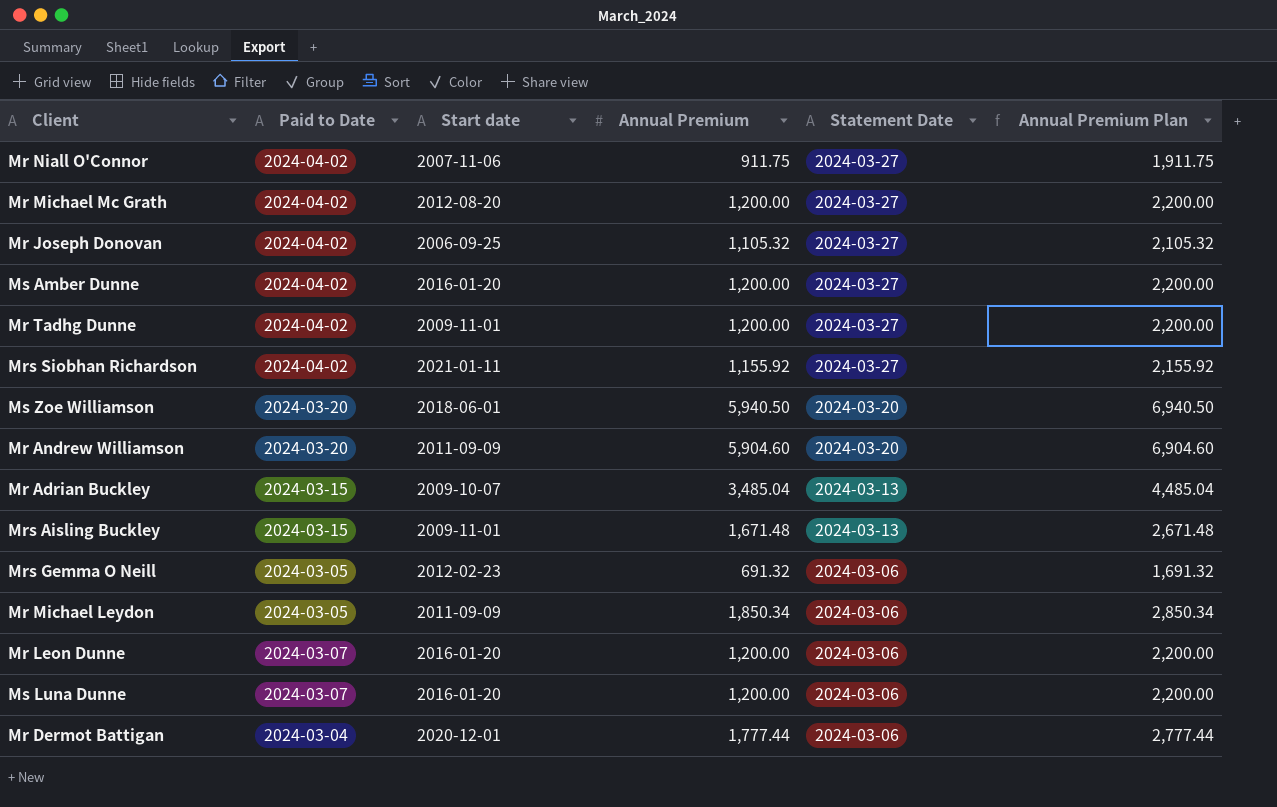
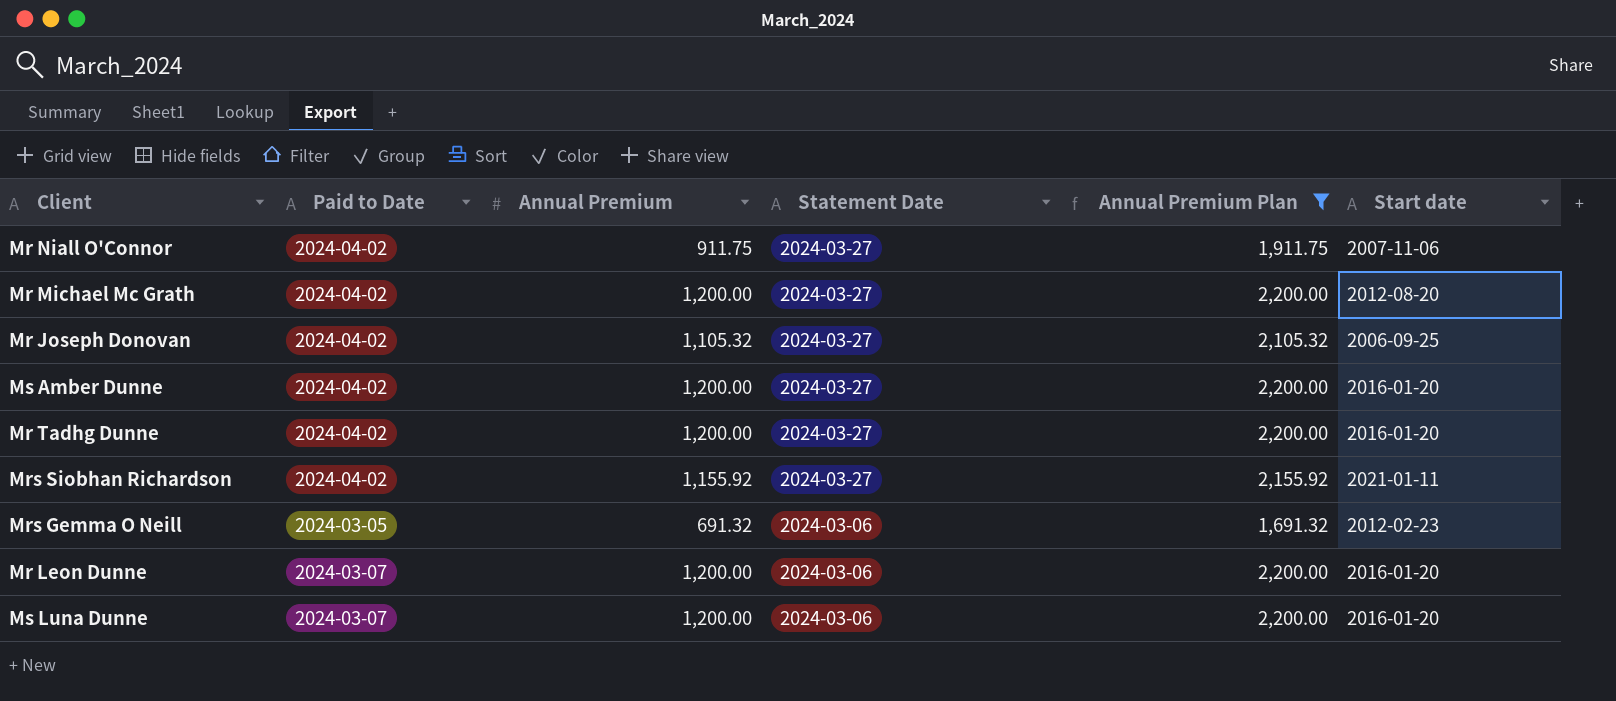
filter: none -> Annual Premium Plan <= 2,200.00
column Start date | position: 3 -> 6
Mr Tadhg Dunne | Start date: 2009-11-01 -> 2016-01-20

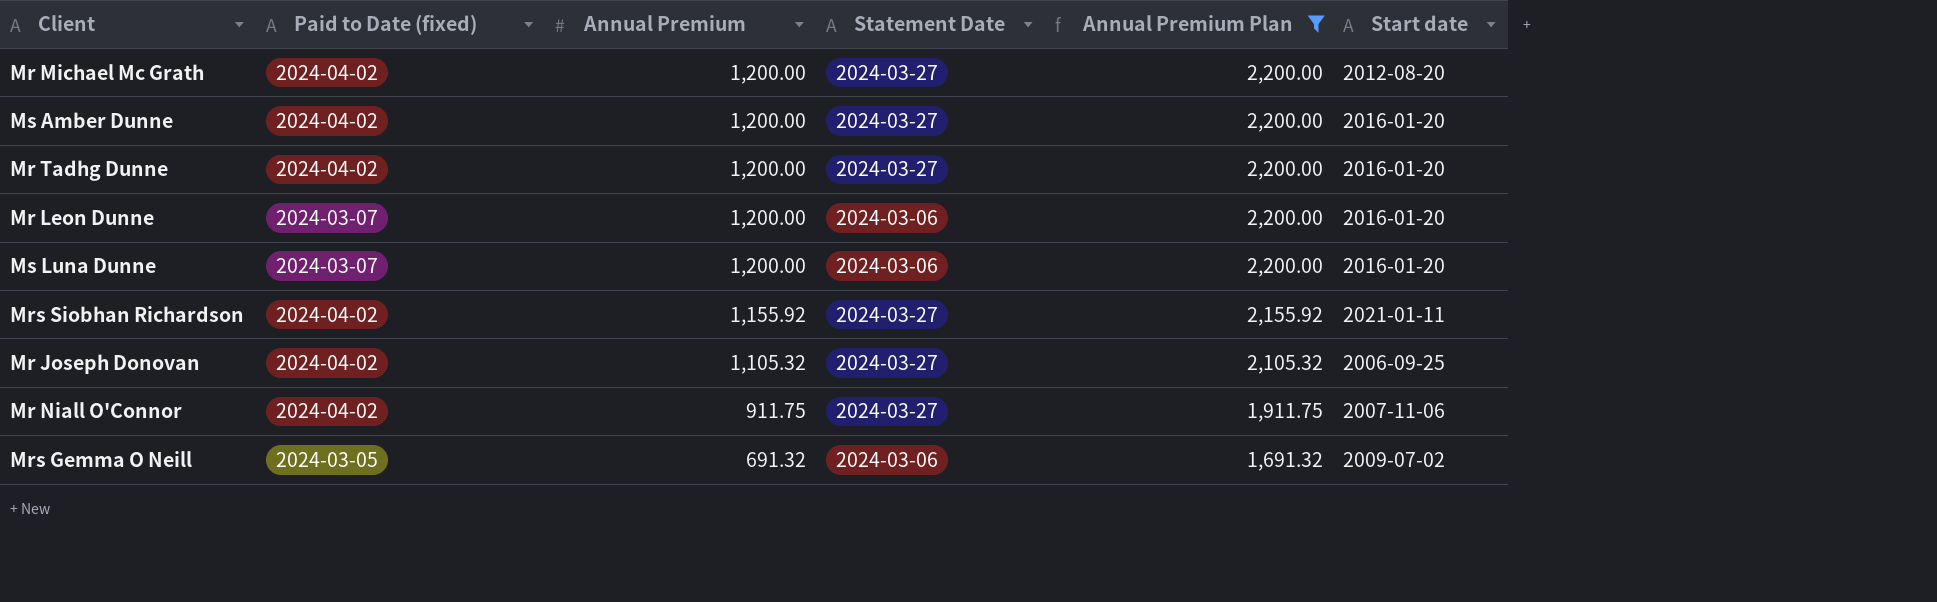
row order: Statement Date descending -> Annual Premium descending
column name: Paid to Date -> Paid to Date (fixed)
Mrs Gemma O Neill | Start date: 2012-02-23 -> 2009-07-02

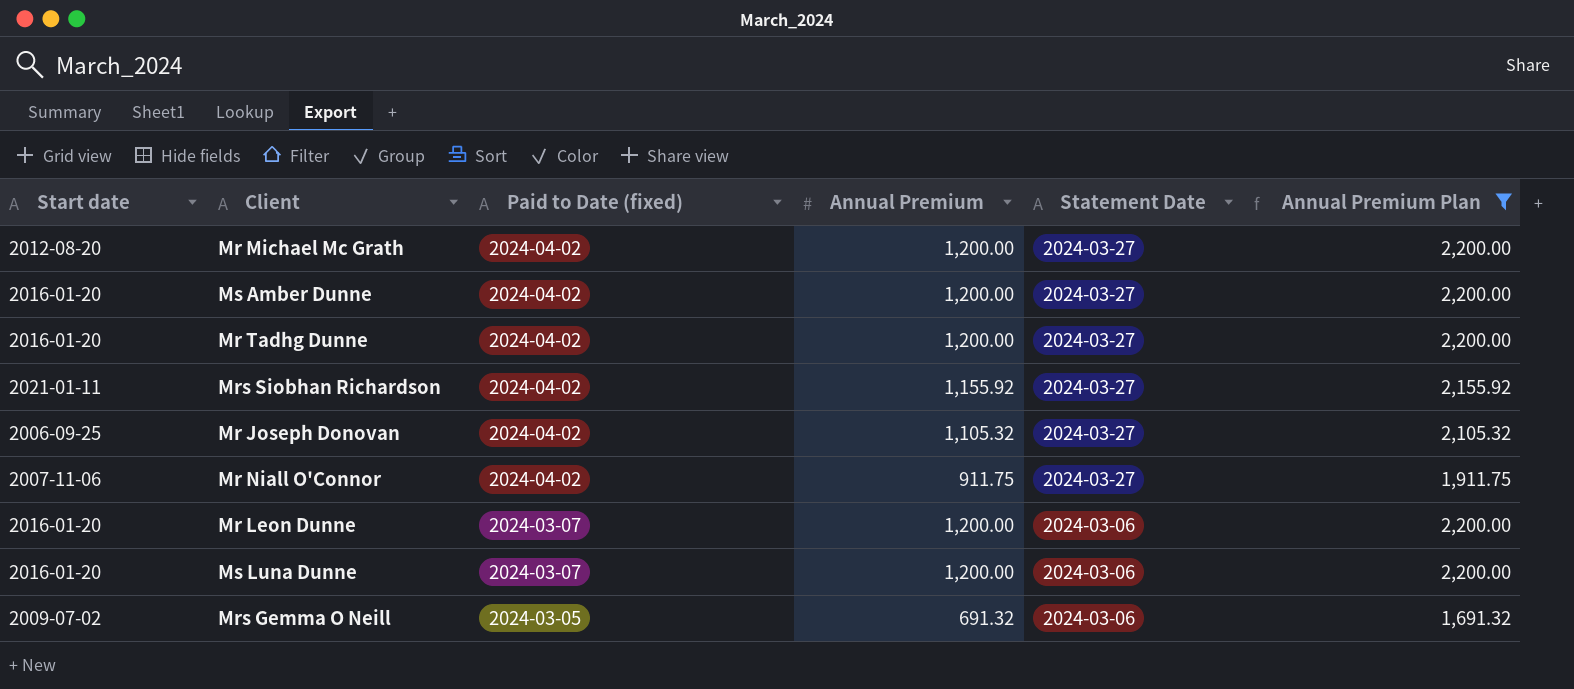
row order: Annual Premium descending -> Paid to Date (fixed) descending
column Start date | position: 6 -> 1

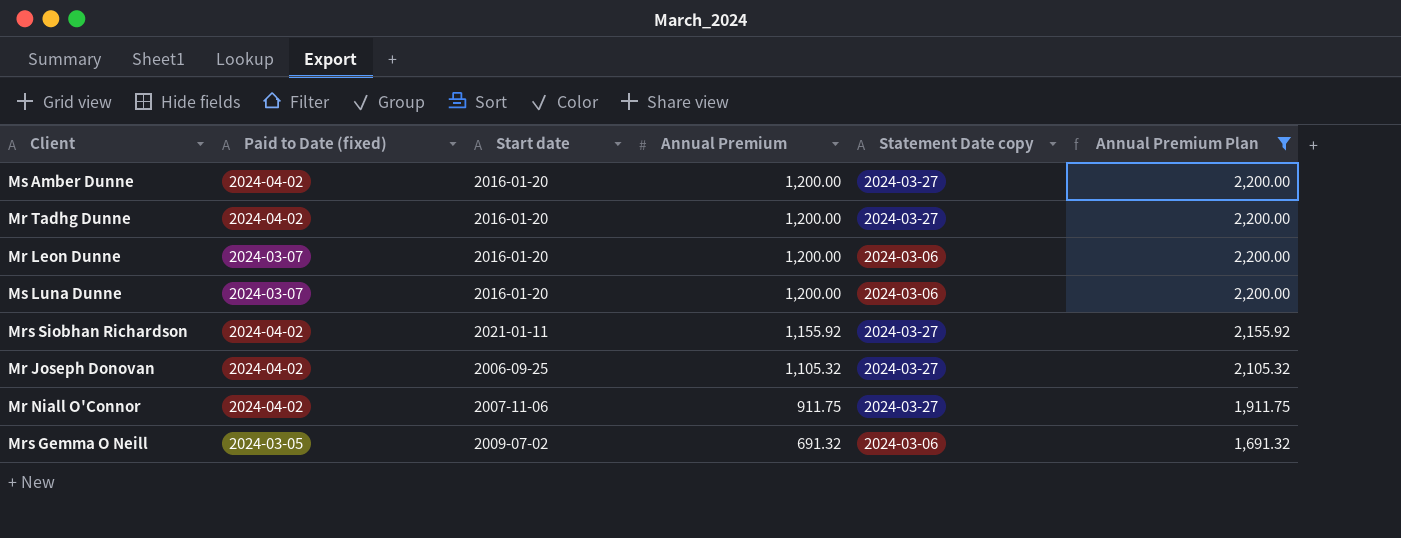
row order: Paid to Date (fixed) descending -> Annual Premium descending
column Start date | position: 1 -> 3
column name: Statement Date -> Statement Date copy
row Mr Michael Mc Grath: 2012-08-20 | 2024-04-02 | 1,200.00 | 2024-03-27 | 2,200.00 -> none

